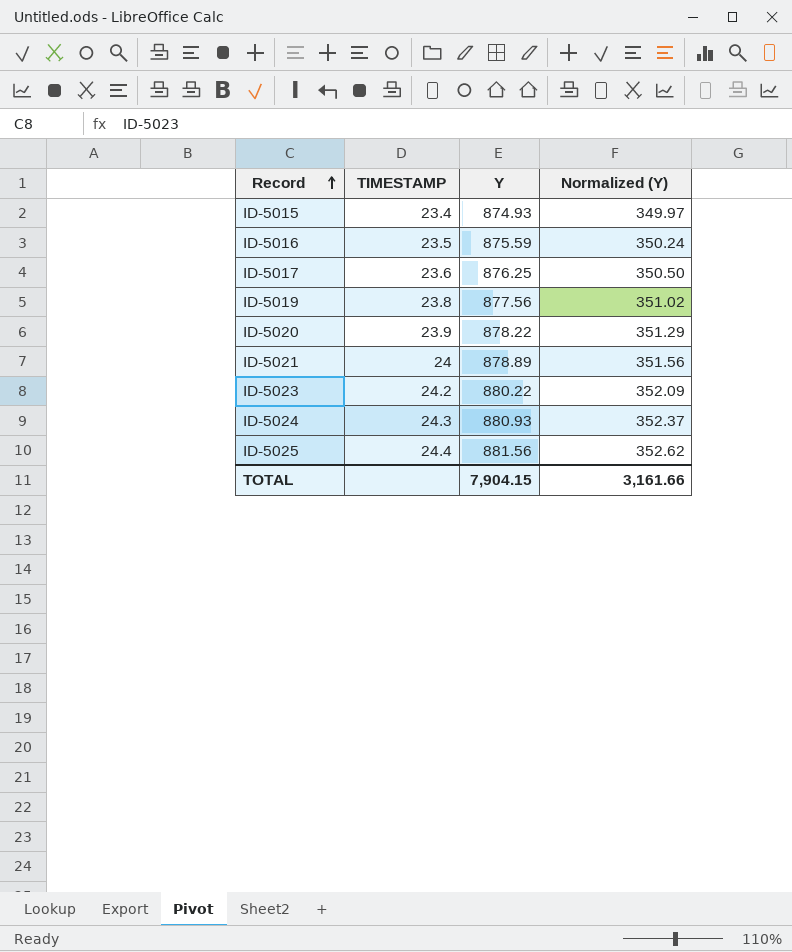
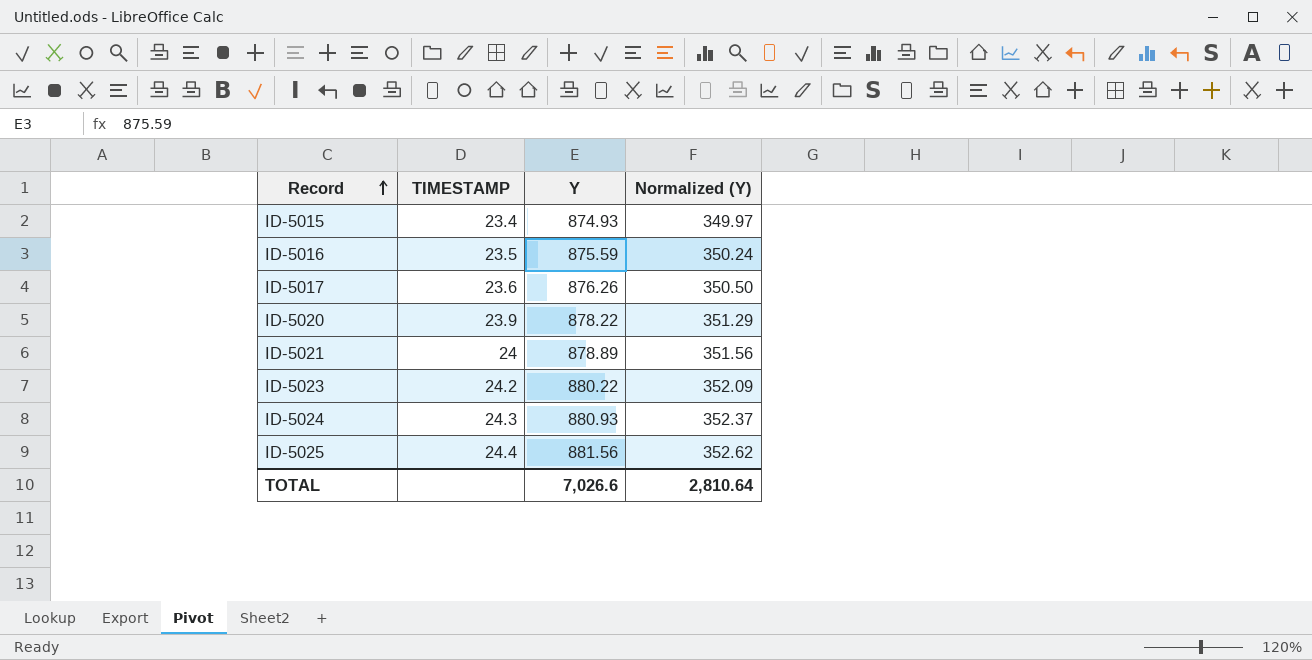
row ID-5019: 23.8 | 877.56 | 351.02 -> none
ID-5017 | Y: 876.25 -> 876.26
TOTAL | Y: 7,904.15 -> 7,026.6
TOTAL | Normalized (Y): 3,161.66 -> 2,810.64

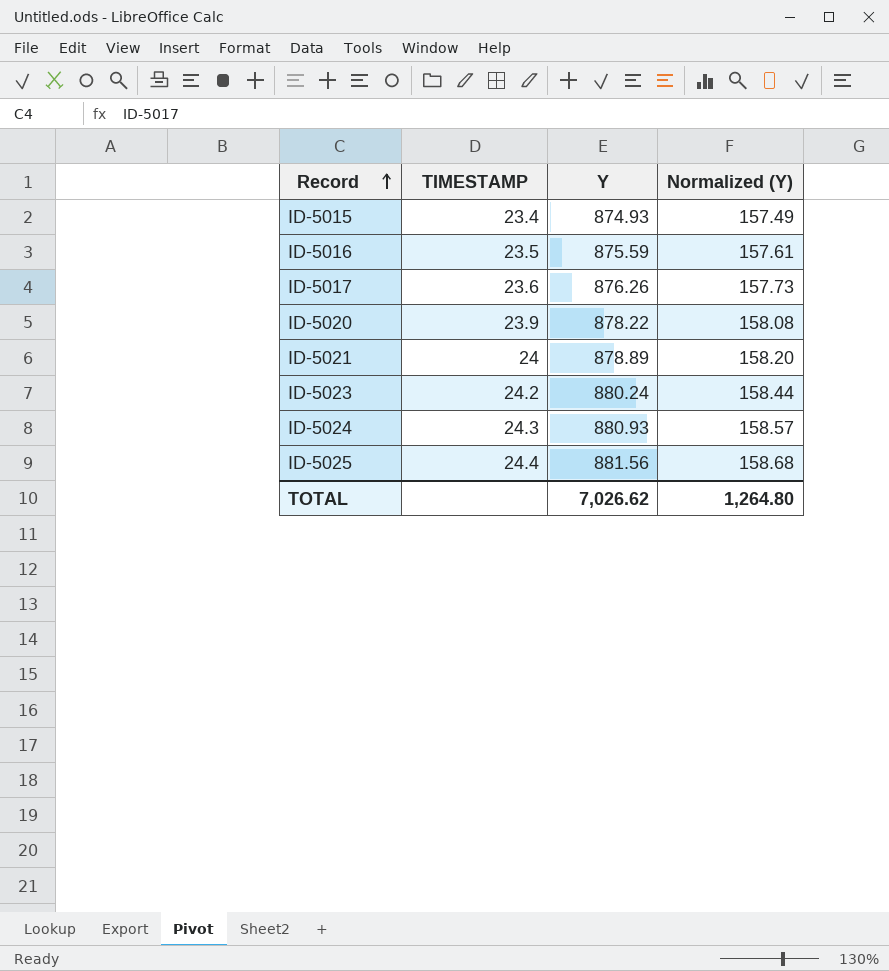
column Normalized (Y) | formula: [Y] * 0.4 -> [Y] * 0.18
ID-5023 | Y: 880.22 -> 880.24
TOTAL | Y: 7,026.6 -> 7,026.62
TOTAL | Normalized (Y): 2,810.64 -> 1,264.80

